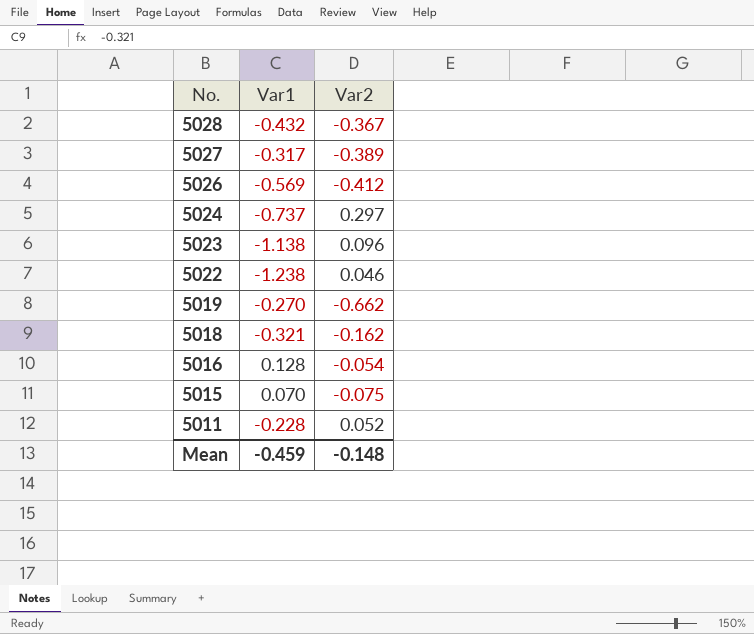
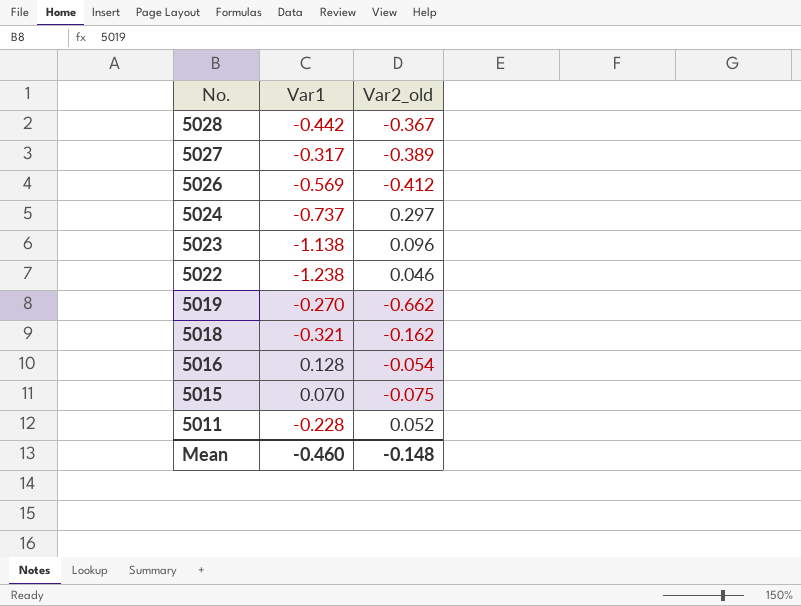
column name: Var2 -> Var2_old
5028 | Var1: -0.432 -> -0.442
Mean | Var1: -0.459 -> -0.460

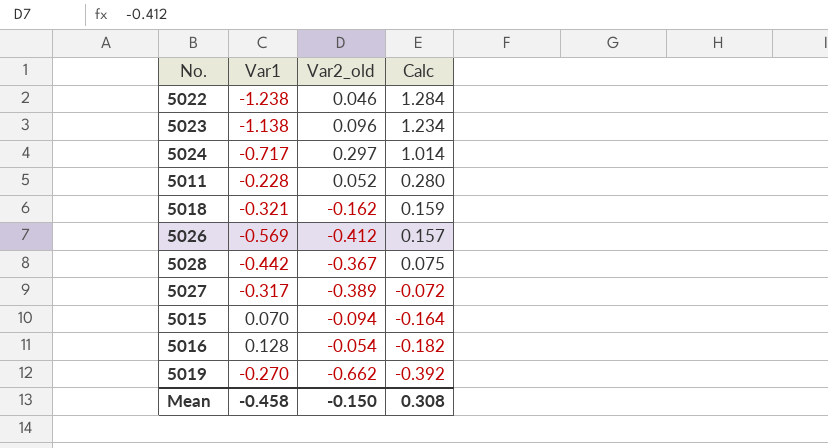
row order: No. descending -> Calc descending
column Calc | formula: none -> [Var2_old] - [Var1]
5024 | Var1: -0.737 -> -0.717
5015 | Var2_old: -0.075 -> -0.094
Mean | Var1: -0.460 -> -0.458
Mean | Var2_old: -0.148 -> -0.150

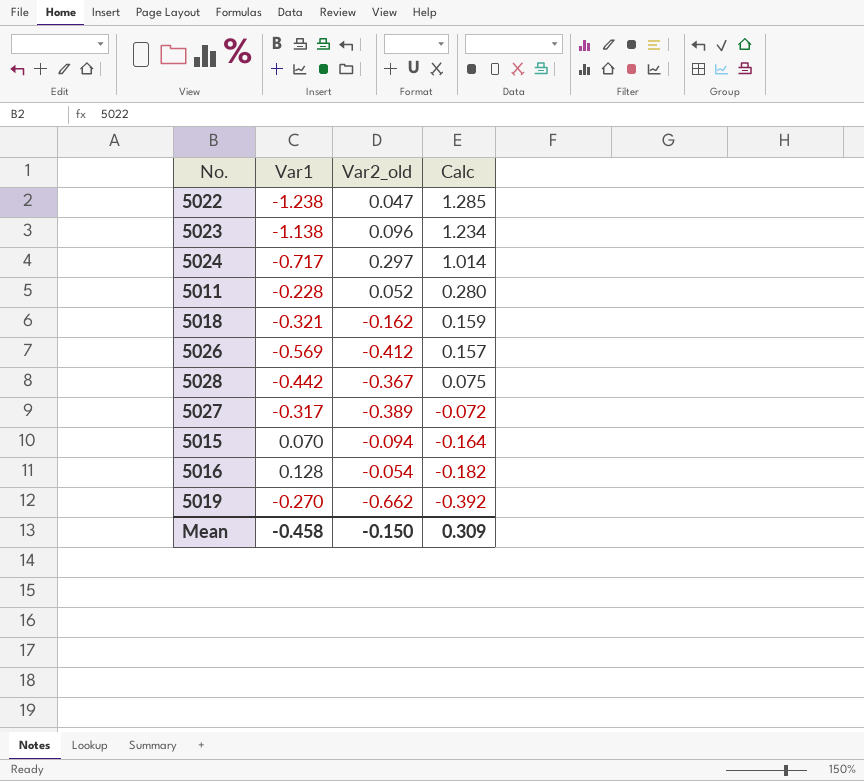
5022 | Var2_old: 0.046 -> 0.047
5022 | Calc: 1.284 -> 1.285
Mean | Calc: 0.308 -> 0.309

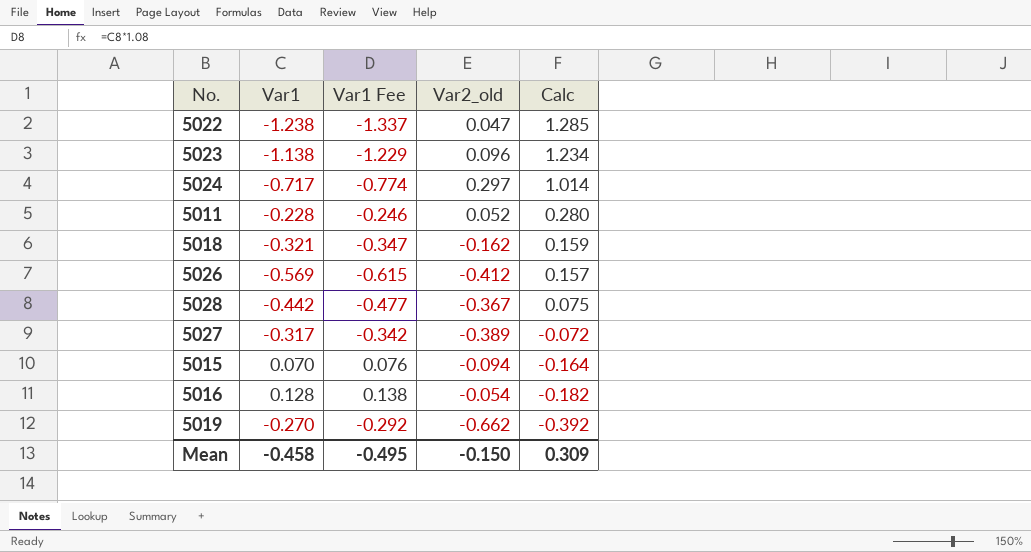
column Var1 Fee | formula: none -> [Var1] * 1.08

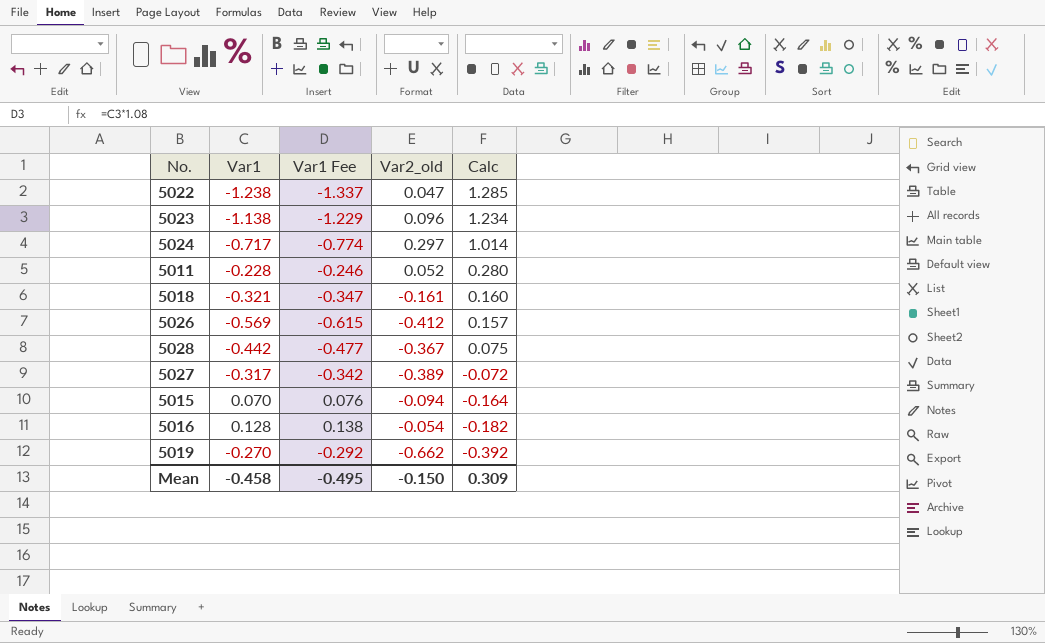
5018 | Var2_old: -0.162 -> -0.161
5018 | Calc: 0.159 -> 0.160

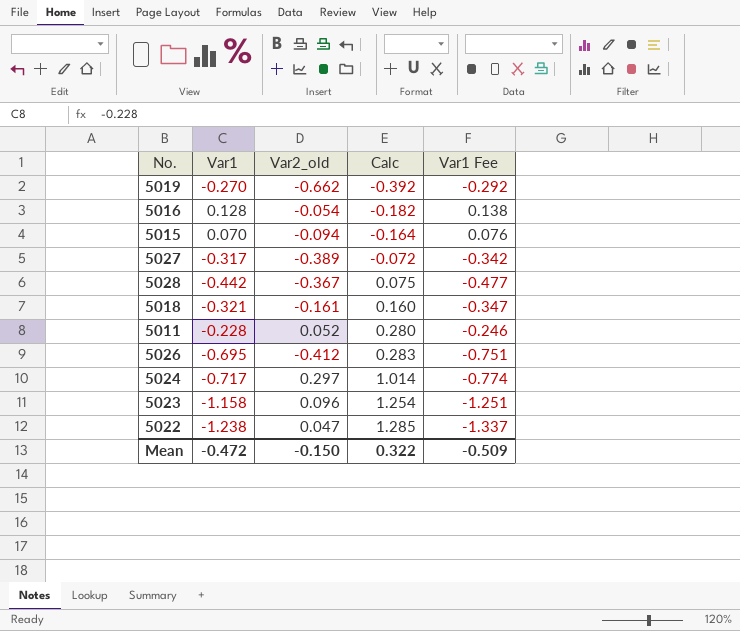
row order: Calc descending -> Calc ascending
column Var1 Fee | position: 3 -> 5
5026 | Var1: -0.569 -> -0.695
5026 | Calc: 0.157 -> 0.283
5026 | Var1 Fee: -0.615 -> -0.751
5023 | Var1: -1.138 -> -1.158
5023 | Calc: 1.234 -> 1.254
5023 | Var1 Fee: -1.229 -> -1.251
Mean | Var1: -0.458 -> -0.472
Mean | Calc: 0.309 -> 0.322
Mean | Var1 Fee: -0.495 -> -0.509

